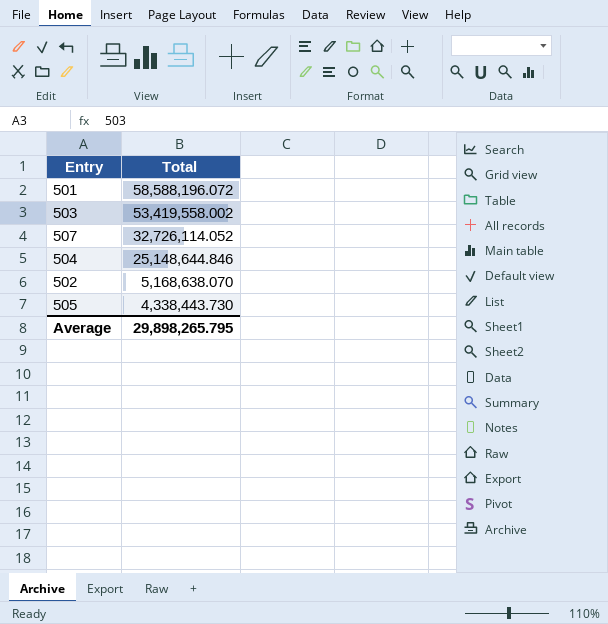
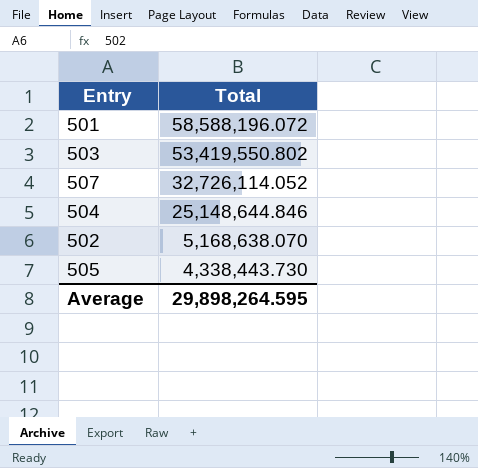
503 | Total: 53,419,558.002 -> 53,419,550.802
Average | Total: 29,898,265.795 -> 29,898,264.595

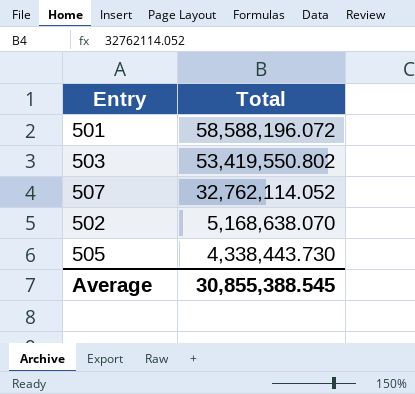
row 504: 25,148,644.846 -> none
507 | Total: 32,726,114.052 -> 32,762,114.052
Average | Total: 29,898,264.595 -> 30,855,388.545

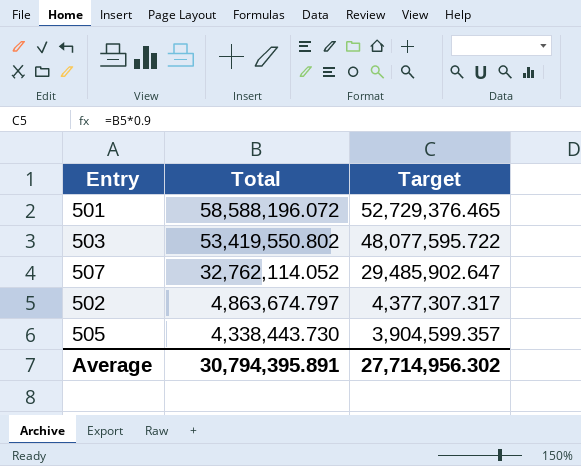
column Target | formula: none -> [Total] * 0.9
502 | Total: 5,168,638.070 -> 4,863,674.797
Average | Total: 30,855,388.545 -> 30,794,395.891

